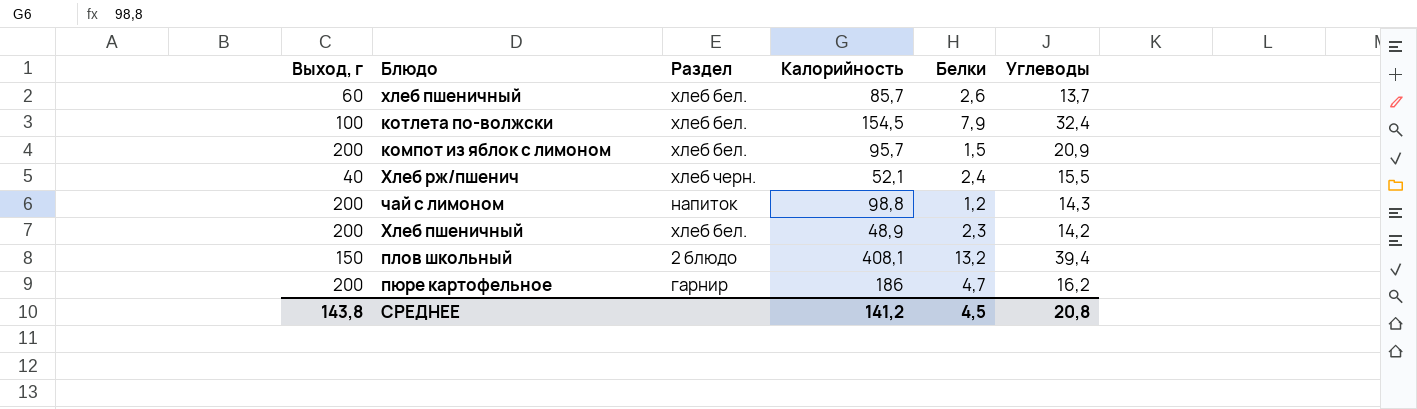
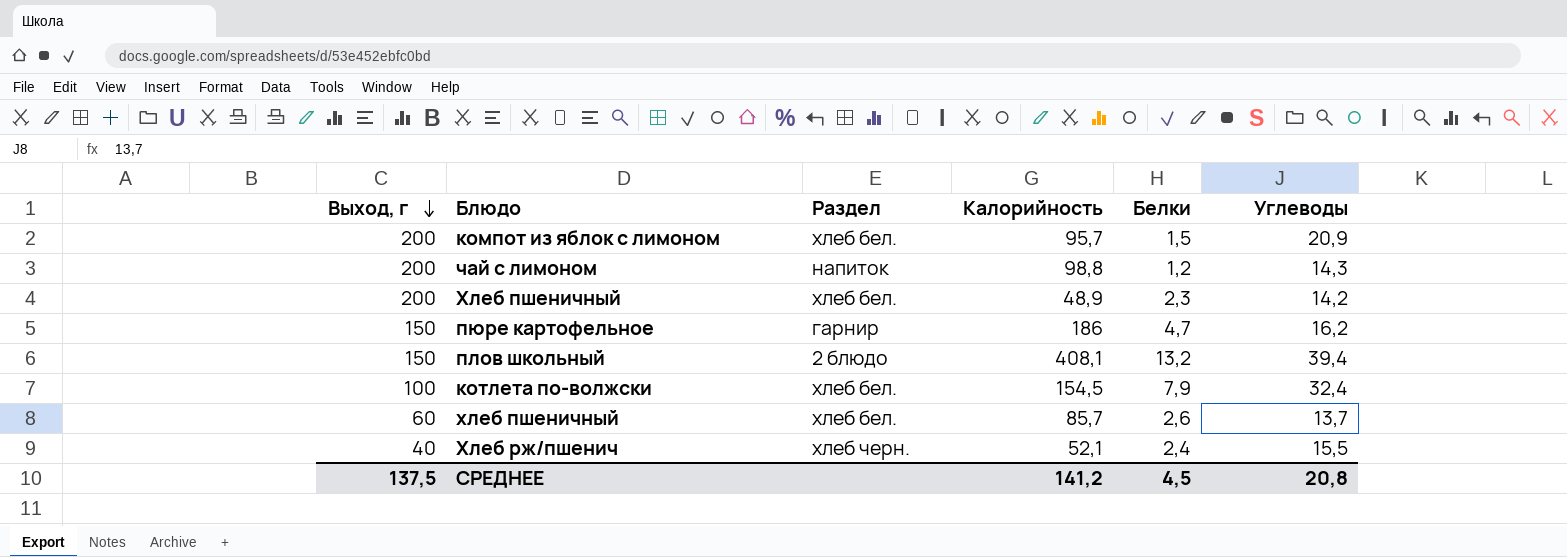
row order: none -> Выход, г descending
пюре картофельное | Выход, г: 200 -> 150
СРЕДНЕЕ | Выход, г: 143,8 -> 137,5

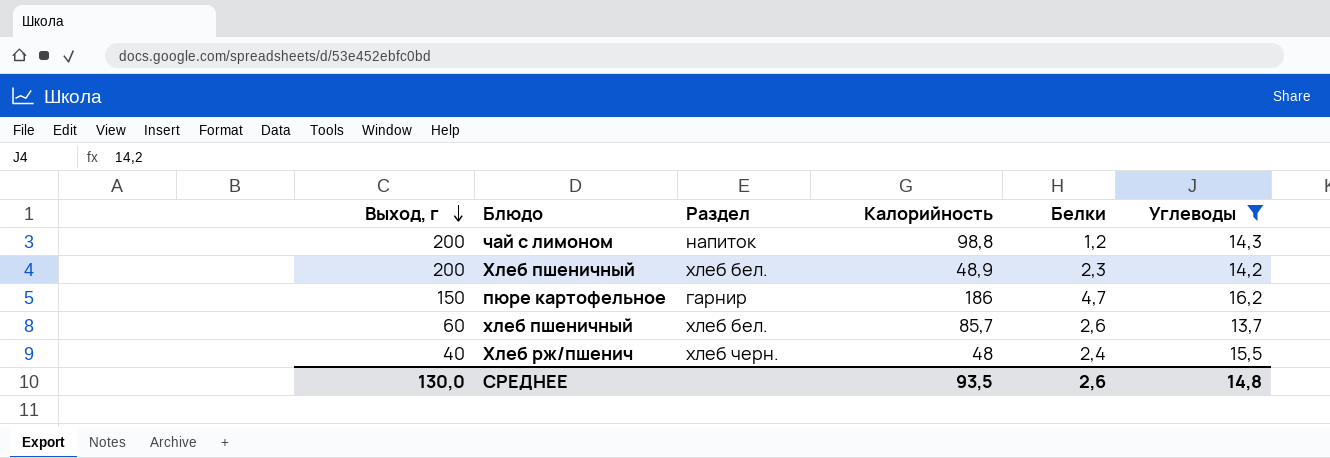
filter: none -> Углеводы <= 16,2
Хлеб рж/пшенич | Калорийность: 52,1 -> 48
СРЕДНЕЕ | Выход, г: 137,5 -> 130,0
СРЕДНЕЕ | Калорийность: 141,2 -> 93,5
СРЕДНЕЕ | Белки: 4,5 -> 2,6
СРЕДНЕЕ | Углеводы: 20,8 -> 14,8

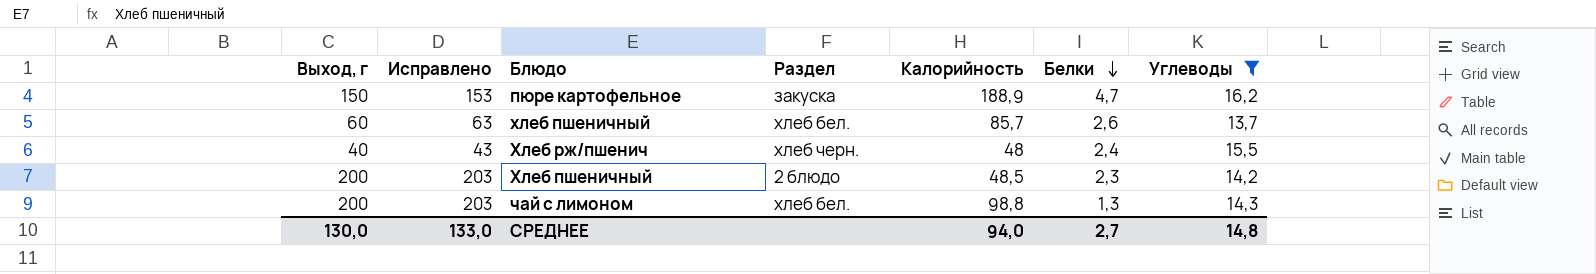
row order: Выход, г descending -> Белки descending
column Исправлено | formula: none -> [Выход, г] + 3
пюре картофельное | Раздел: гарнир -> закуска
пюре картофельное | Калорийность: 186 -> 188,9
Хлеб пшеничный | Раздел: хлеб бел. -> 2 блюдо
Хлеб пшеничный | Калорийность: 48,9 -> 48,5
чай с лимоном | Раздел: напиток -> хлеб бел.
чай с лимоном | Белки: 1,2 -> 1,3
СРЕДНЕЕ | Калорийность: 93,5 -> 94,0
СРЕДНЕЕ | Белки: 2,6 -> 2,7

